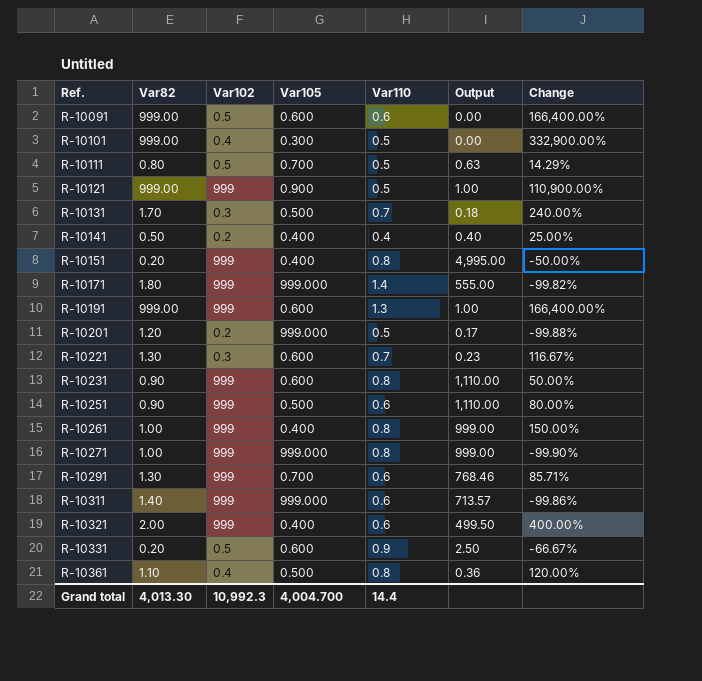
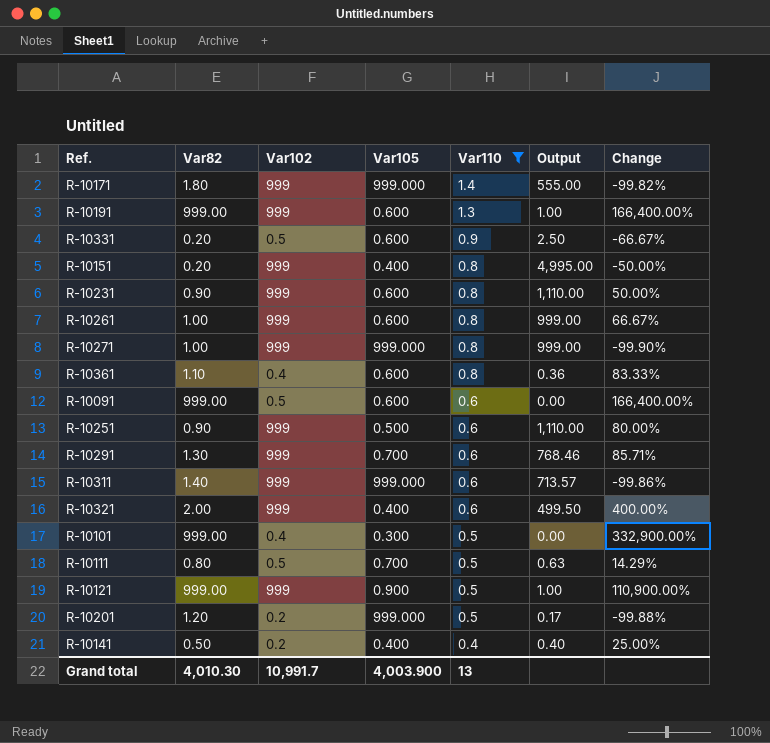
filter: none -> Var110 != 0.7
row order: Ref. ascending -> Var110 descending
R-10261 | Var105: 0.400 -> 0.600
R-10261 | Change: 150.00% -> 66.67%
R-10361 | Var105: 0.500 -> 0.600
R-10361 | Change: 120.00% -> 83.33%
Grand total | Var82: 4,013.30 -> 4,010.30
Grand total | Var102: 10,992.3 -> 10,991.7
Grand total | Var105: 4,004.700 -> 4,003.900
Grand total | Var110: 14.4 -> 13

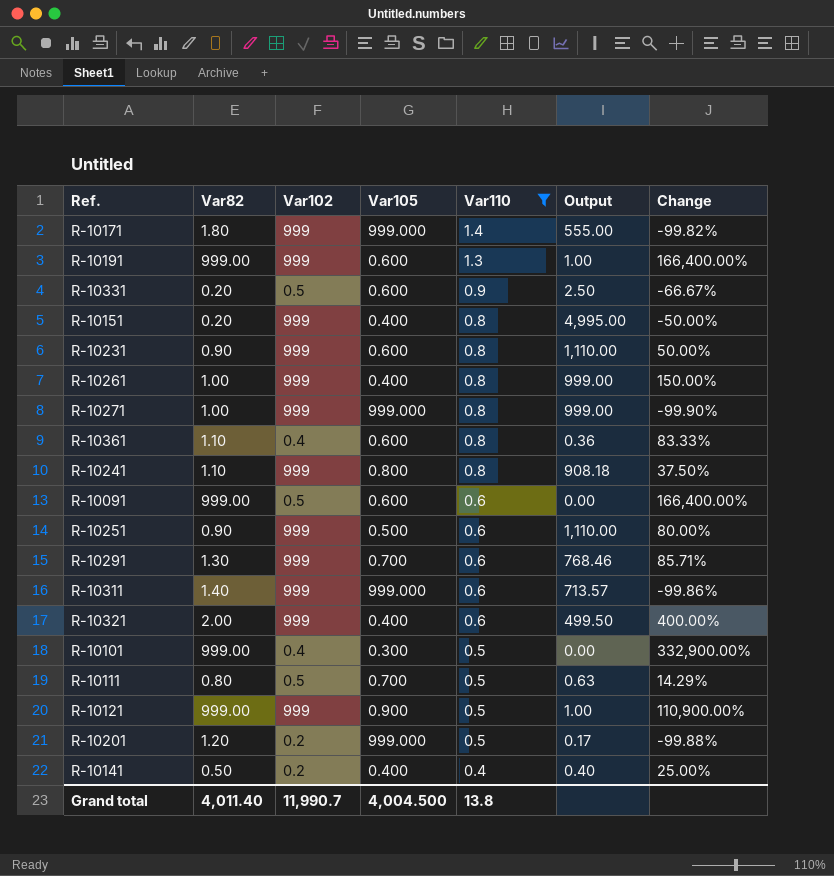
R-10261 | Var105: 0.600 -> 0.400
R-10261 | Change: 66.67% -> 150.00%
row R-10241: none -> 1.10 | 999 | 0.800 | 0.8 | 908.18 | 37.50%
Grand total | Var82: 4,010.30 -> 4,011.40
Grand total | Var102: 10,991.7 -> 11,990.7
Grand total | Var105: 4,003.900 -> 4,004.500
Grand total | Var110: 13 -> 13.8

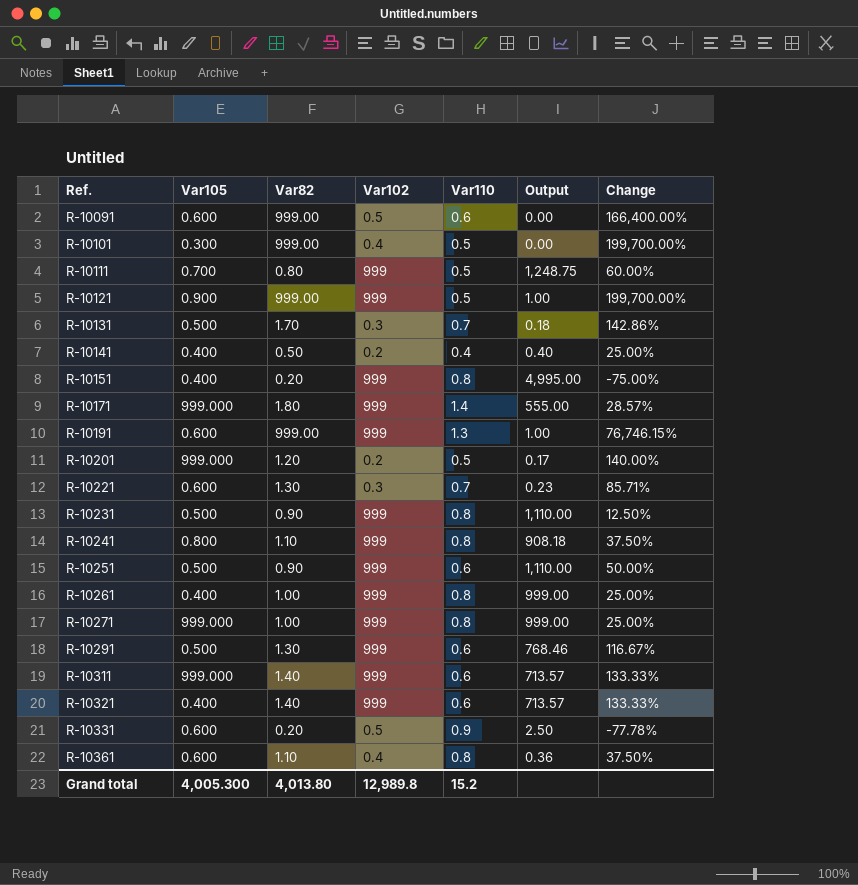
filter: Var110 != 0.7 -> none
row order: Var110 descending -> Ref. ascending
column Var105 | position: 4 -> 2
column Change | formula: ([Var82] - [Var105]) / [Var105] -> ([Var82] - [Var110]) / [Var110]
R-10111 | Var102: 0.5 -> 999
R-10111 | Output: 0.63 -> 1,248.75
R-10231 | Var105: 0.600 -> 0.500
R-10291 | Var105: 0.700 -> 0.500
R-10321 | Var82: 2.00 -> 1.40
R-10321 | Output: 499.50 -> 713.57
Grand total | Var105: 4,004.500 -> 4,005.300
Grand total | Var82: 4,011.40 -> 4,013.80
Grand total | Var102: 11,990.7 -> 12,989.8
Grand total | Var110: 13.8 -> 15.2

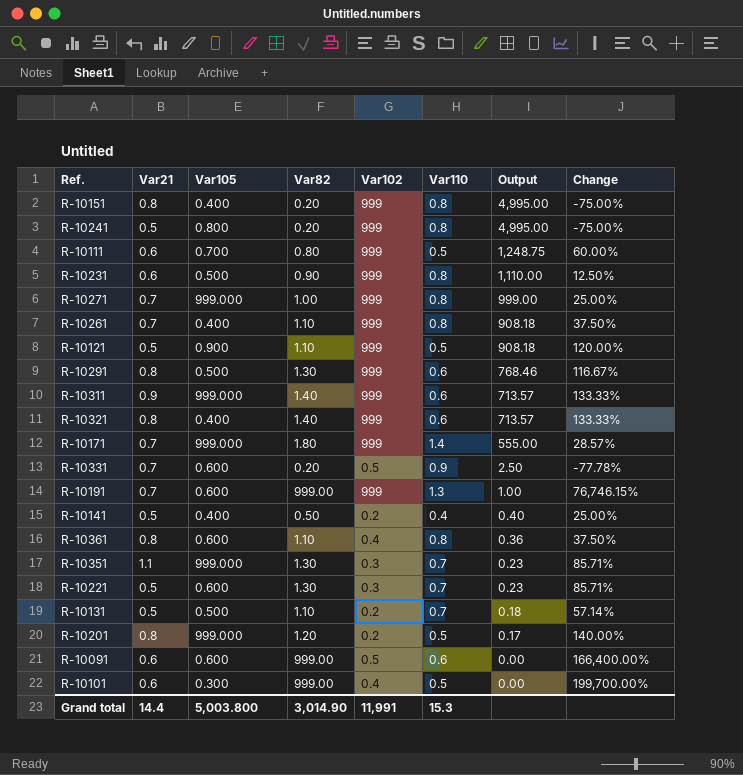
row order: Ref. ascending -> Output descending
column Var21 | position: none -> 2
row R-10251: 0.500 | 0.90 | 999 | 0.6 | 1,110.00 | 50.00% -> none
R-10241 | Var82: 1.10 -> 0.20
R-10241 | Output: 908.18 -> 4,995.00
R-10241 | Change: 37.50% -> -75.00%
R-10261 | Var82: 1.00 -> 1.10
R-10261 | Output: 999.00 -> 908.18
R-10261 | Change: 25.00% -> 37.50%
R-10121 | Var82: 999.00 -> 1.10
R-10121 | Output: 1.00 -> 908.18
R-10121 | Change: 199,700.00% -> 120.00%
row R-10351: none -> 1.1 | 999.000 | 1.30 | 0.3 | 0.7 | 0.23 | 85.71%
R-10131 | Var82: 1.70 -> 1.10
R-10131 | Var102: 0.3 -> 0.2
R-10131 | Change: 142.86% -> 57.14%
Grand total | Var105: 4,005.300 -> 5,003.800
Grand total | Var82: 4,013.80 -> 3,014.90
Grand total | Var102: 12,989.8 -> 11,991
Grand total | Var110: 15.2 -> 15.3

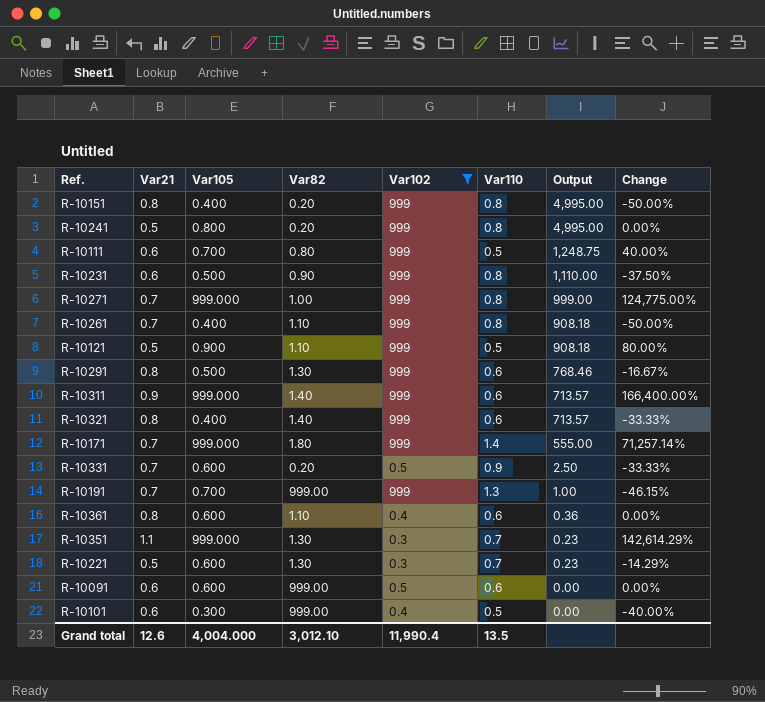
filter: none -> Var102 != 0.2
column Change | formula: ([Var82] - [Var110]) / [Var110] -> ([Var105] - [Var110]) / [Var110]
R-10191 | Var105: 0.600 -> 0.700
R-10361 | Var110: 0.8 -> 0.6
Grand total | Var21: 14.4 -> 12.6
Grand total | Var105: 5,003.800 -> 4,004.000
Grand total | Var82: 3,014.90 -> 3,012.10
Grand total | Var102: 11,991 -> 11,990.4
Grand total | Var110: 15.3 -> 13.5

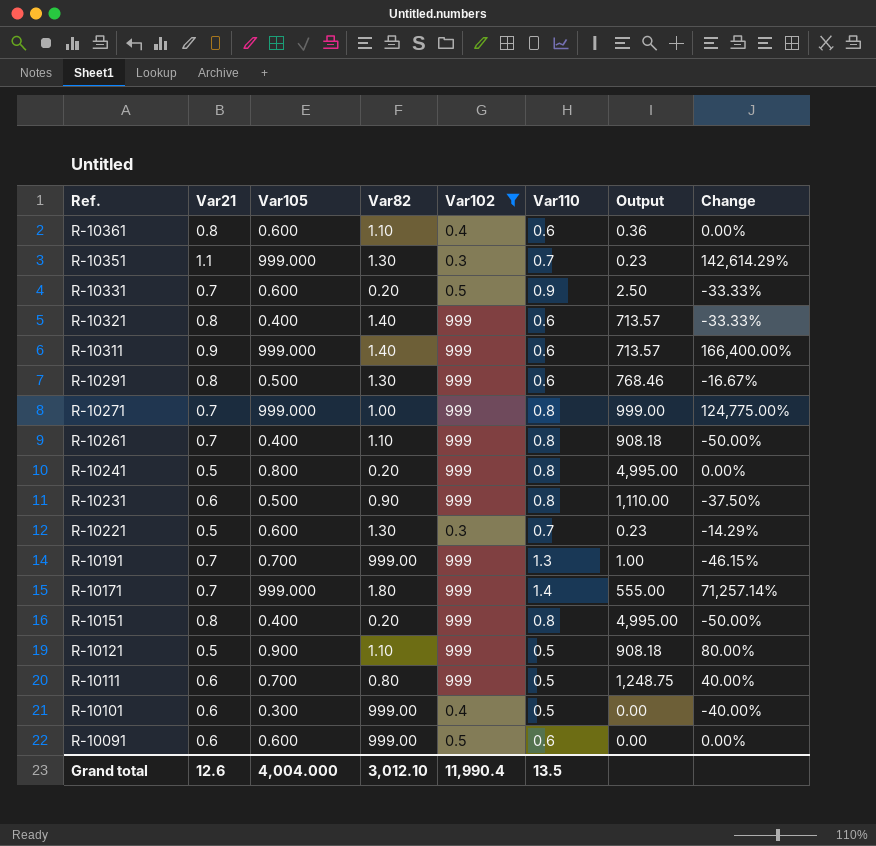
row order: Output descending -> Ref. descending

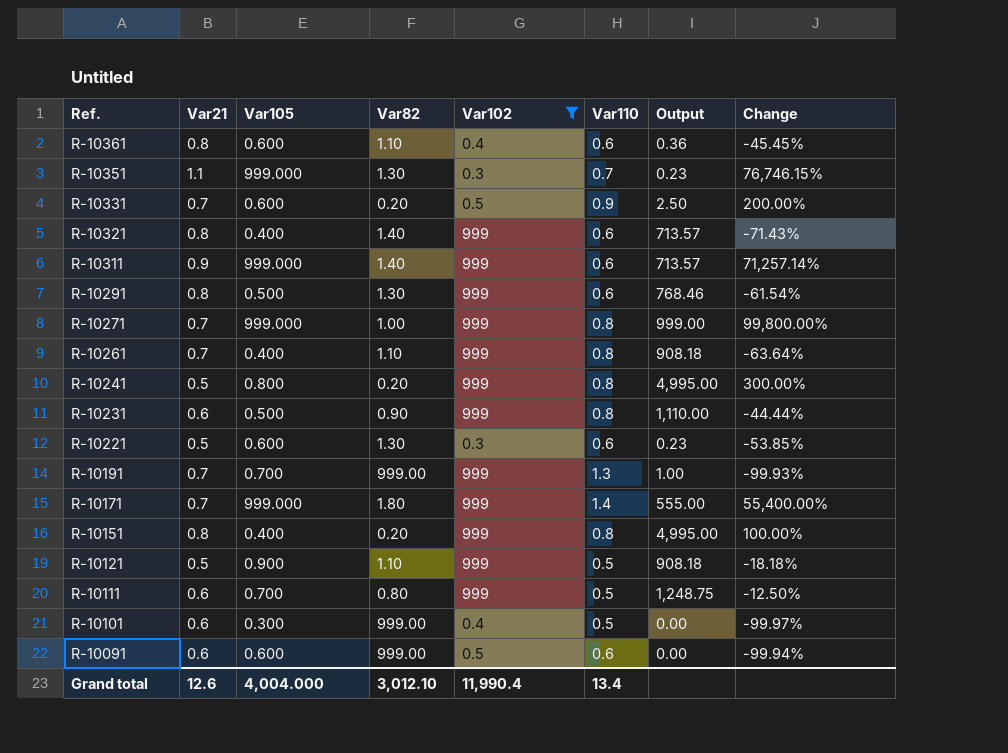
column Change | formula: ([Var105] - [Var110]) / [Var110] -> ([Var105] - [Var82]) / [Var82]
R-10221 | Var110: 0.7 -> 0.6
Grand total | Var110: 13.5 -> 13.4

